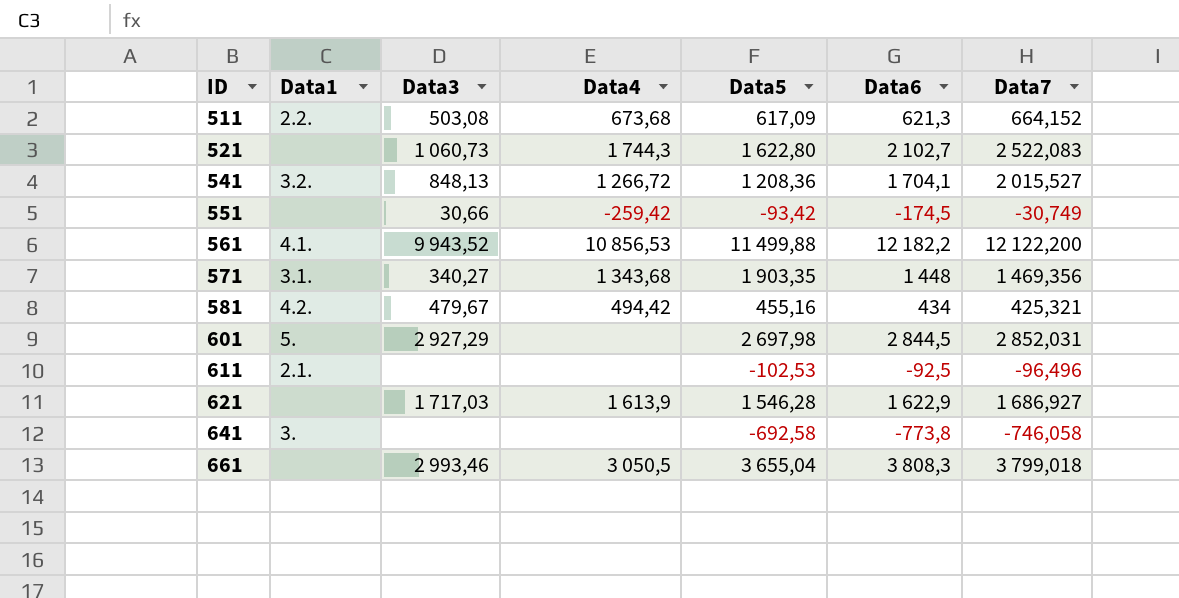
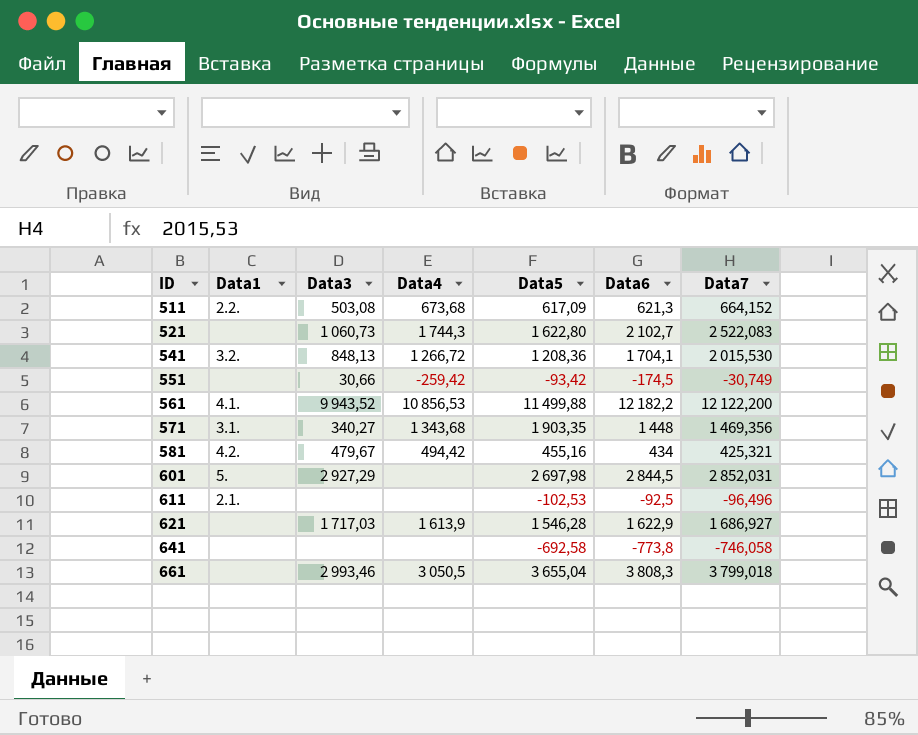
541 | Data7: 2 015,527 -> 2 015,530
641 | Data1: 3. -> none

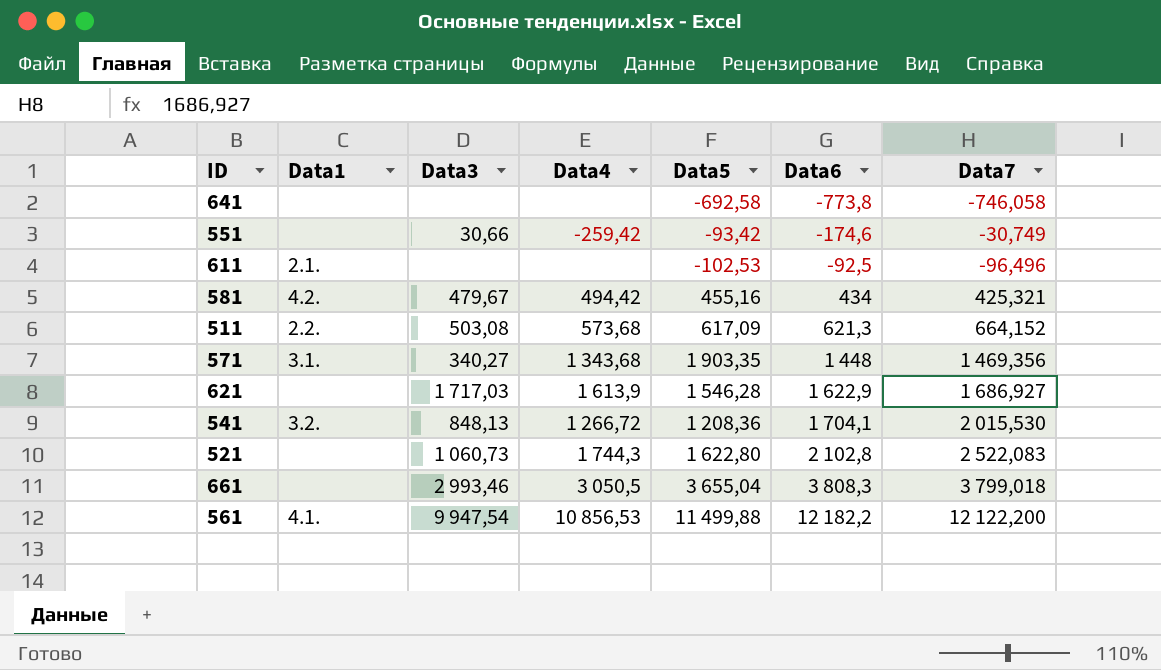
row order: ID ascending -> Data6 ascending
row 601: 5. | 2 927,29 | none | 2 697,98 | 2 844,5 | 2 852,031 -> none
551 | Data6: -174,5 -> -174,6
511 | Data4: 673,68 -> 573,68
521 | Data6: 2 102,7 -> 2 102,8
561 | Data3: 9 943,52 -> 9 947,54

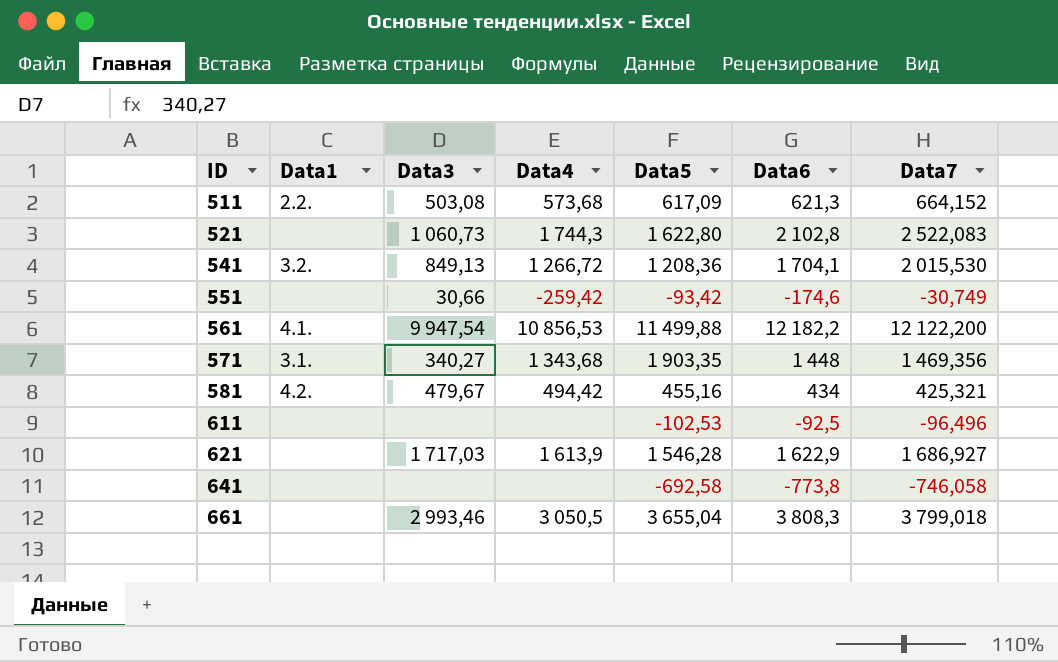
row order: Data6 ascending -> ID ascending
541 | Data3: 848,13 -> 849,13
611 | Data1: 2.1. -> none

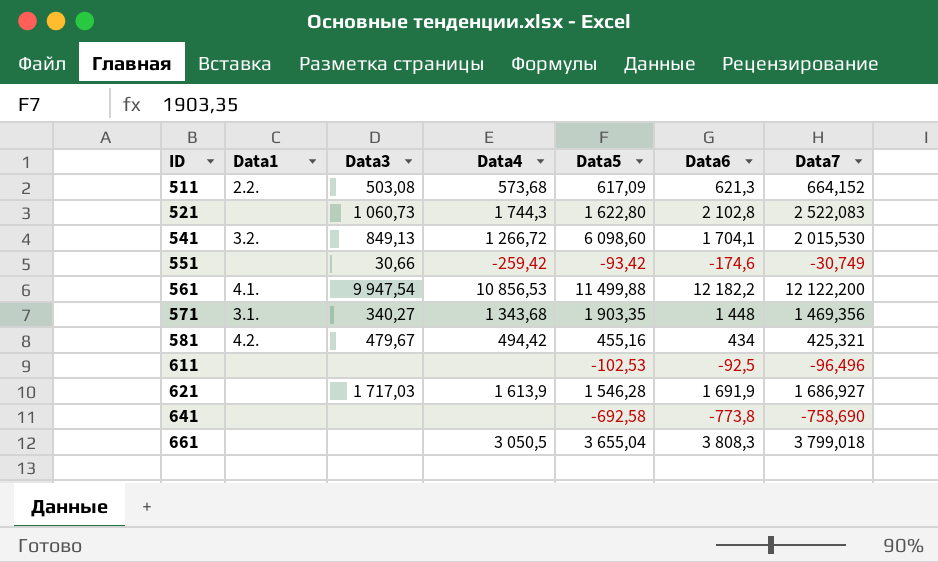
541 | Data5: 1 208,36 -> 6 098,60
621 | Data6: 1 622,9 -> 1 691,9
641 | Data7: -746,058 -> -758,690
661 | Data3: 2 993,46 -> none

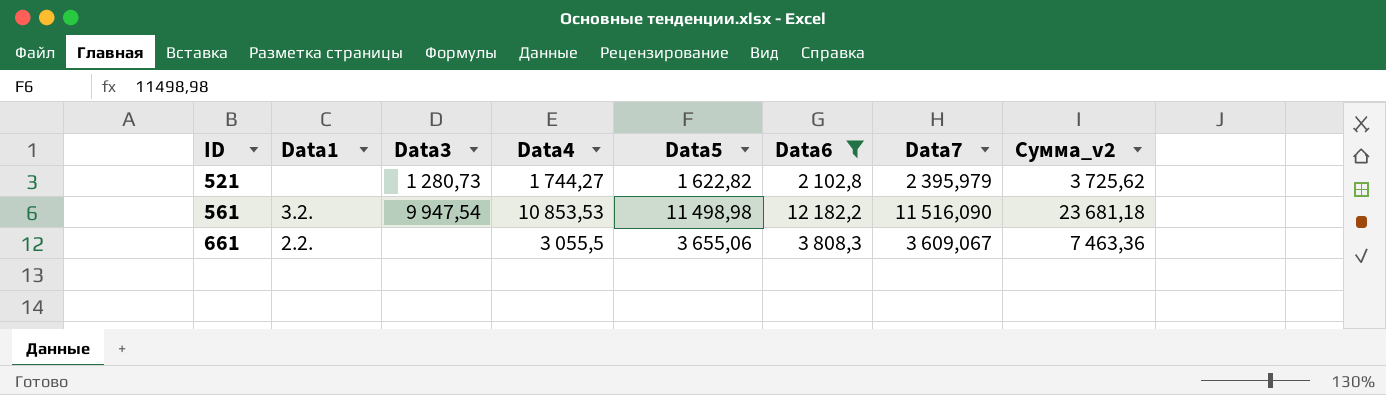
filter: none -> Data6 >= 2 102,8
column Сумма_v2 | formula: none -> [Data5] + [Data6]
521 | Data3: 1 060,73 -> 1 280,73
521 | Data4: 1 744,3 -> 1 744,27
521 | Data5: 1 622,80 -> 1 622,82
521 | Data7: 2 522,083 -> 2 395,979
561 | Data1: 4.1. -> 3.2.
561 | Data4: 10 856,53 -> 10 853,53
561 | Data5: 11 499,88 -> 11 498,98
561 | Data7: 12 122,200 -> 11 516,090
661 | Data1: none -> 2.2.
661 | Data4: 3 050,5 -> 3 055,5
661 | Data5: 3 655,04 -> 3 655,06
661 | Data7: 3 799,018 -> 3 609,067

